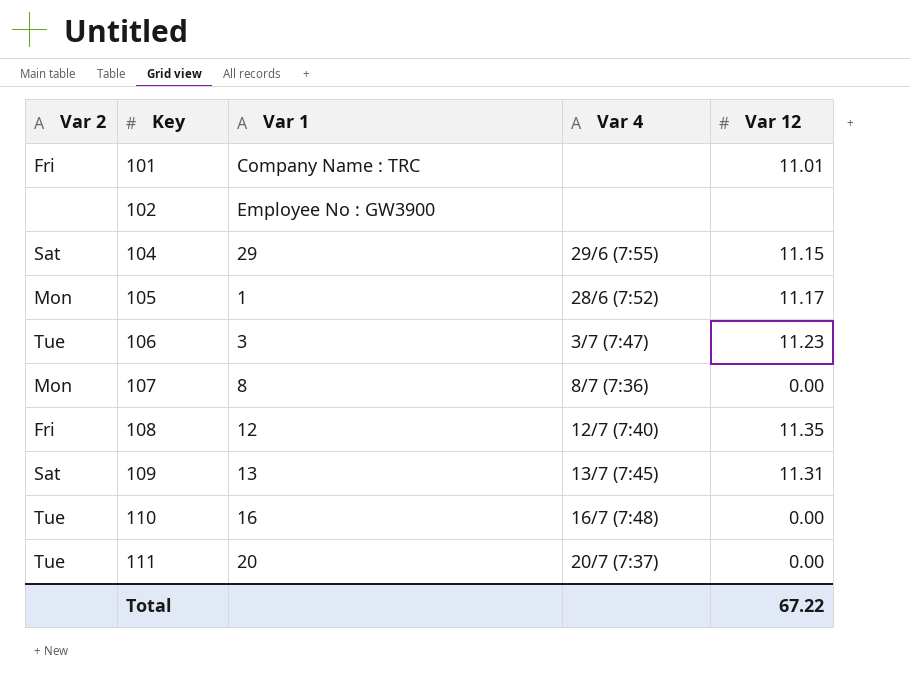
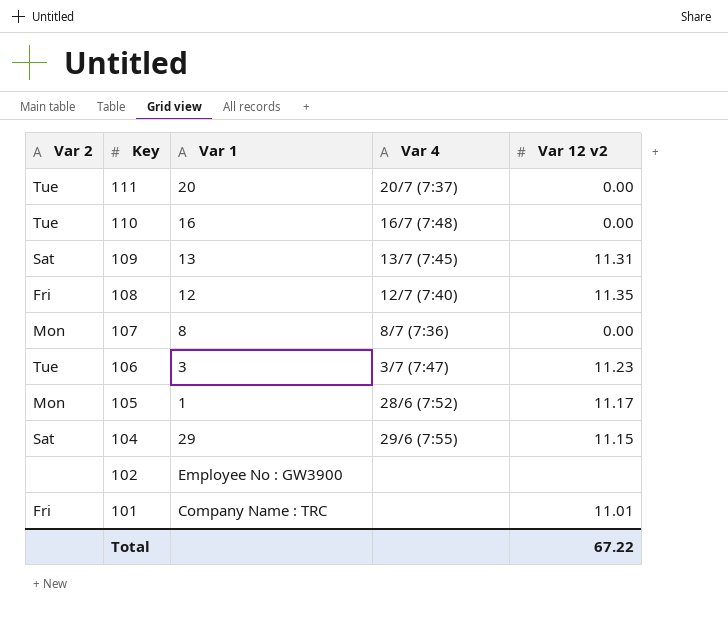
row order: Key ascending -> Key descending
column name: Var 12 -> Var 12 v2

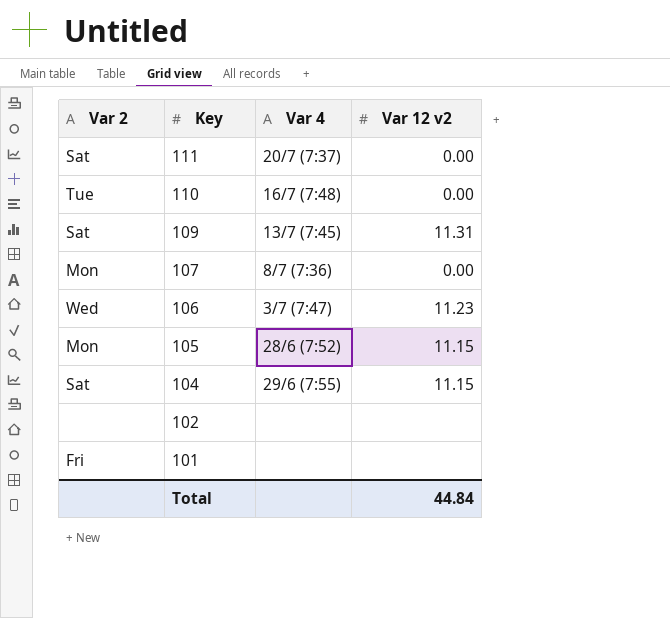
column Var 1 | position: 3 -> none
row 108: Fri | 12 | 12/7 (7:40) | 11.35 -> none
111 | Var 2: Tue -> Sat
106 | Var 2: Tue -> Wed
105 | Var 12 v2: 11.17 -> 11.15
101 | Var 12 v2: 11.01 -> none
Total | Var 12 v2: 67.22 -> 44.84

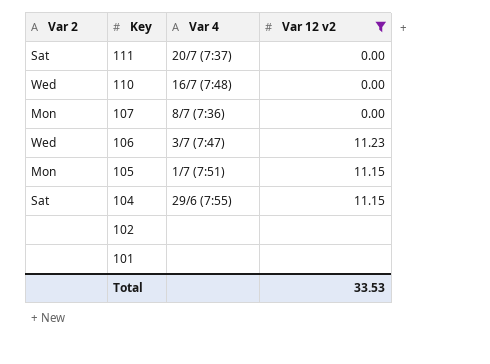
filter: none -> Var 12 v2 != 11.31
110 | Var 2: Tue -> Wed
105 | Var 4: 28/6 (7:52) -> 1/7 (7:51)
101 | Var 2: Fri -> none
Total | Var 12 v2: 44.84 -> 33.53

